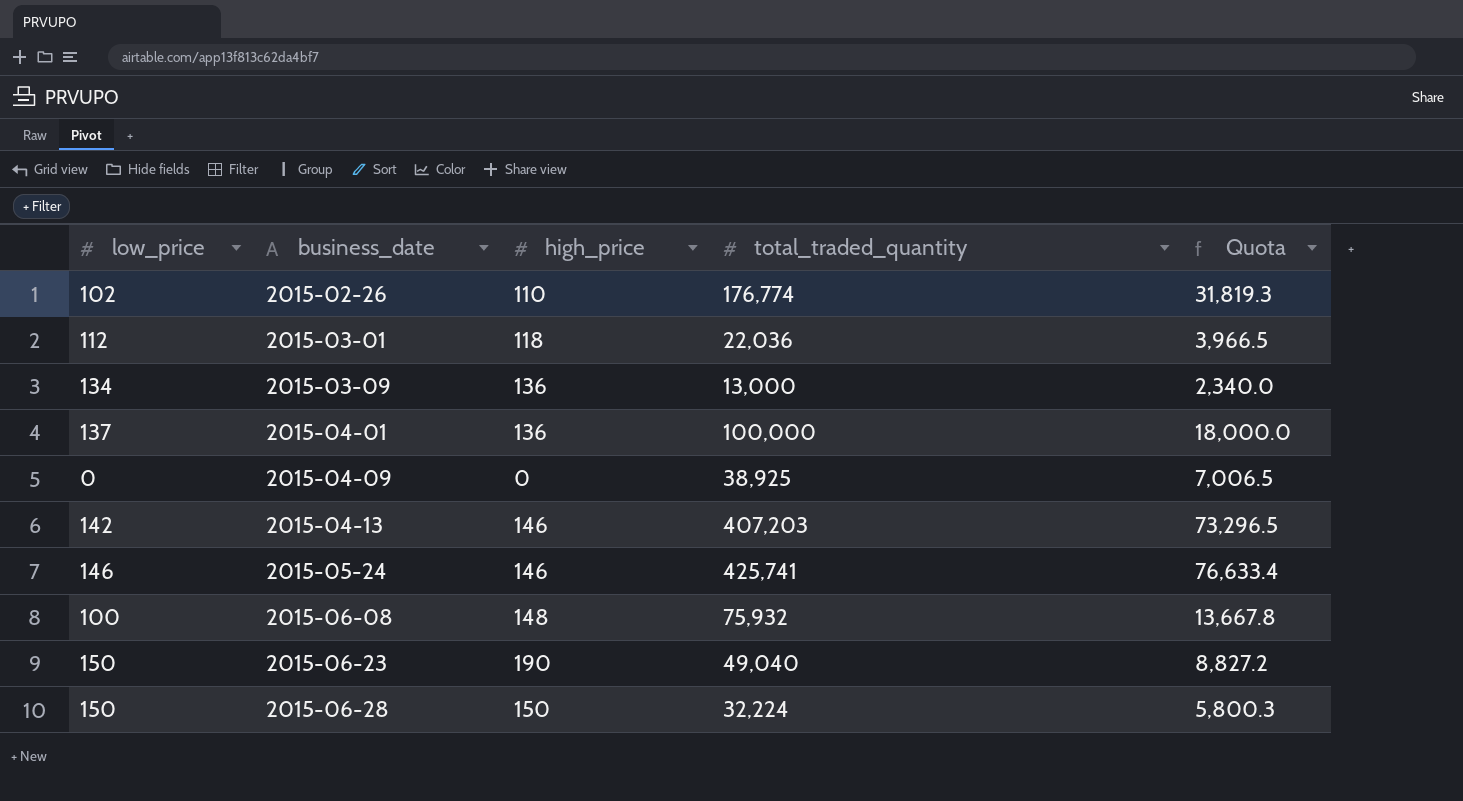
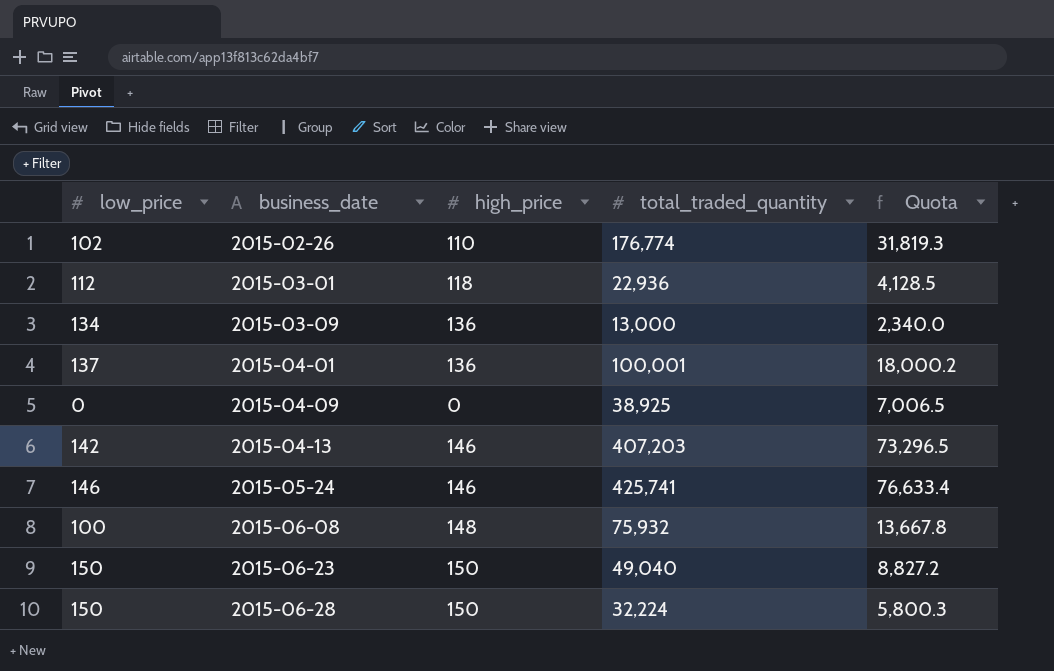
2015-03-01 | total_traded_quantity: 22,036 -> 22,936
2015-03-01 | Quota: 3,966.5 -> 4,128.5
2015-04-01 | total_traded_quantity: 100,000 -> 100,001
2015-04-01 | Quota: 18,000.0 -> 18,000.2
2015-06-23 | high_price: 190 -> 150

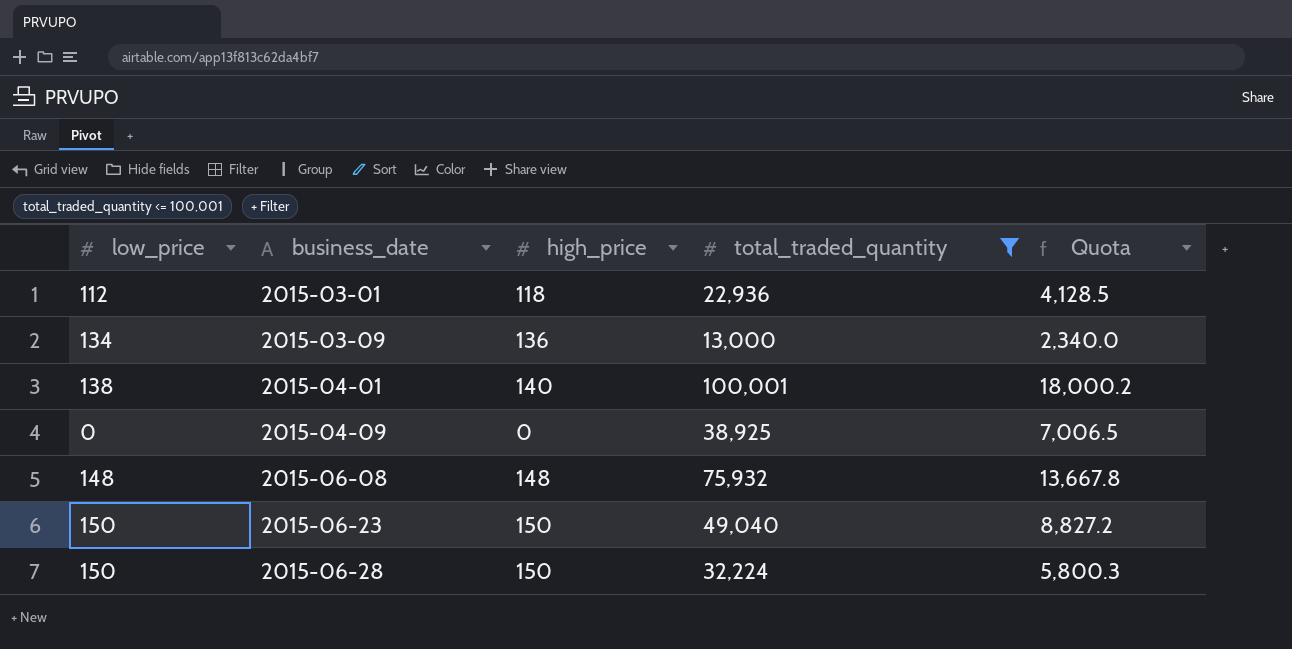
filter: none -> total_traded_quantity <= 100,001
2015-04-01 | low_price: 137 -> 138
2015-04-01 | high_price: 136 -> 140
2015-06-08 | low_price: 100 -> 148

